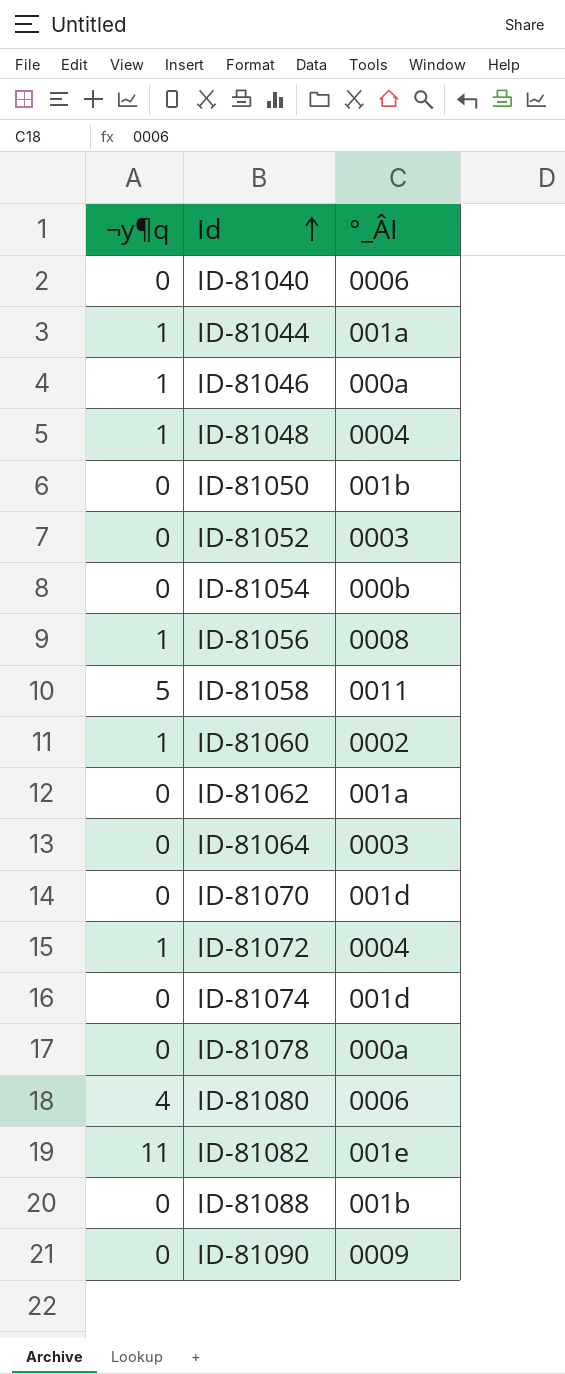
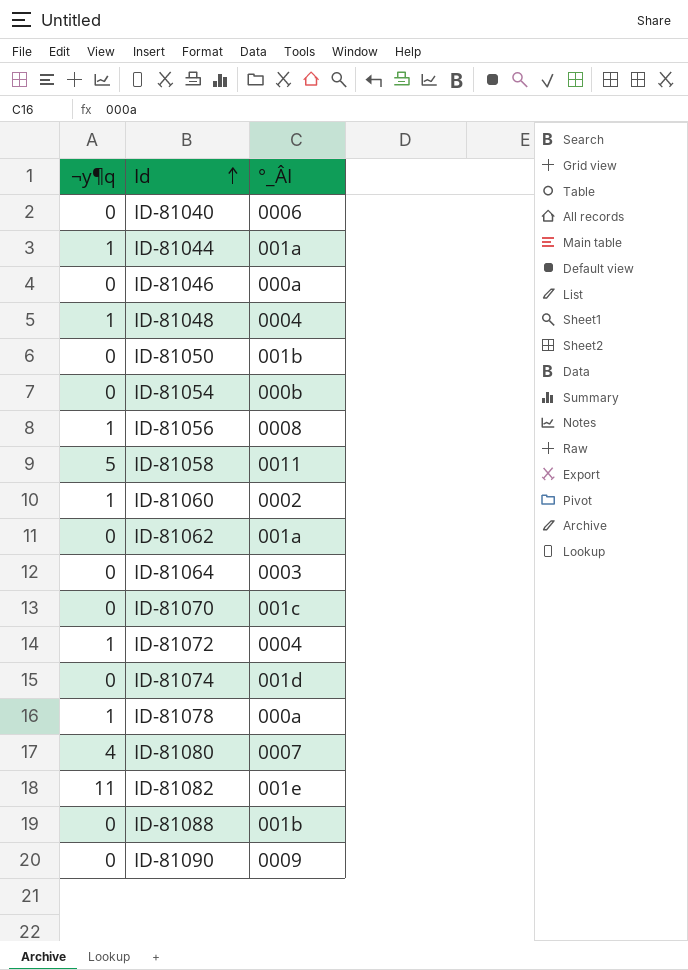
row ID-81052: 0 | 0003 -> none
ID-81046 | ¬y¶q: 1 -> 0
ID-81070 | °_ÂI: 001d -> 001c
ID-81078 | ¬y¶q: 0 -> 1
ID-81080 | °_ÂI: 0006 -> 0007

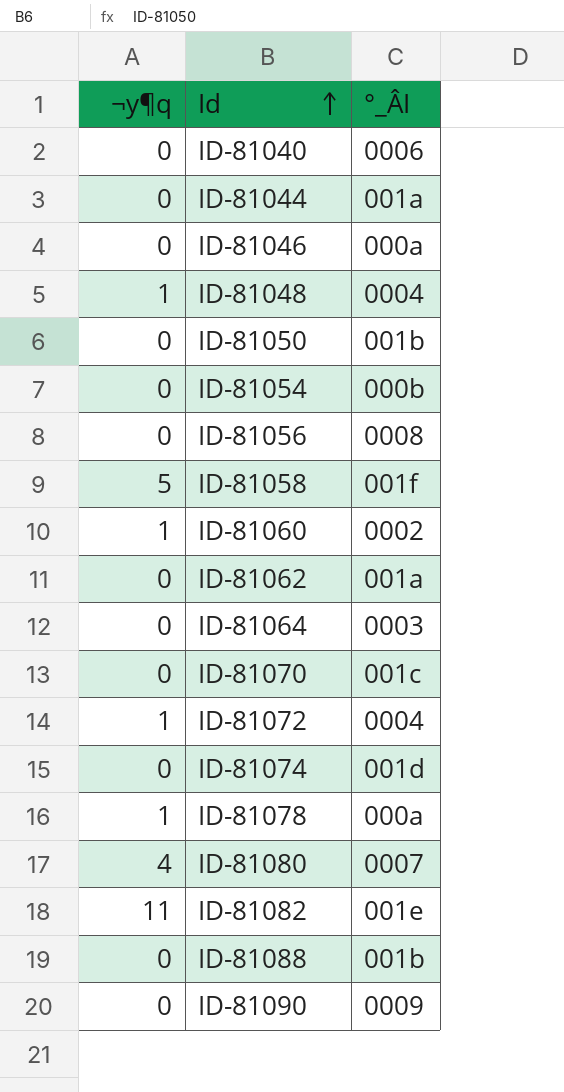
ID-81044 | ¬y¶q: 1 -> 0
ID-81056 | ¬y¶q: 1 -> 0
ID-81058 | °_ÂI: 0011 -> 001f

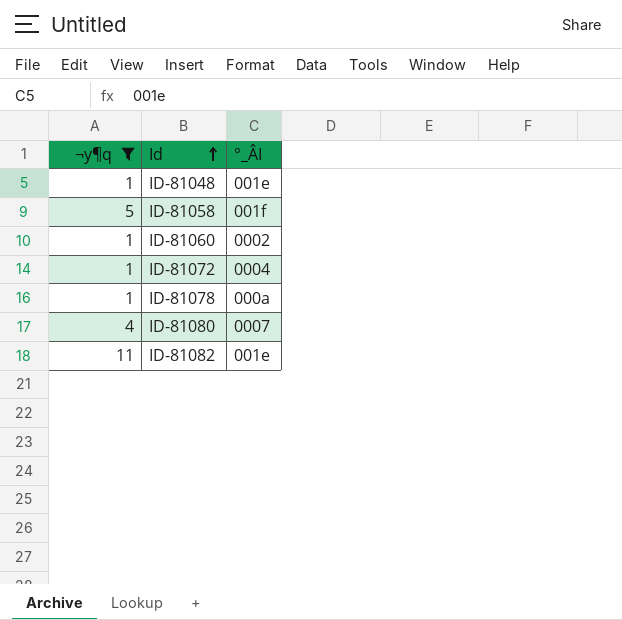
filter: none -> ¬y¶q != 0
ID-81048 | °_ÂI: 0004 -> 001e

